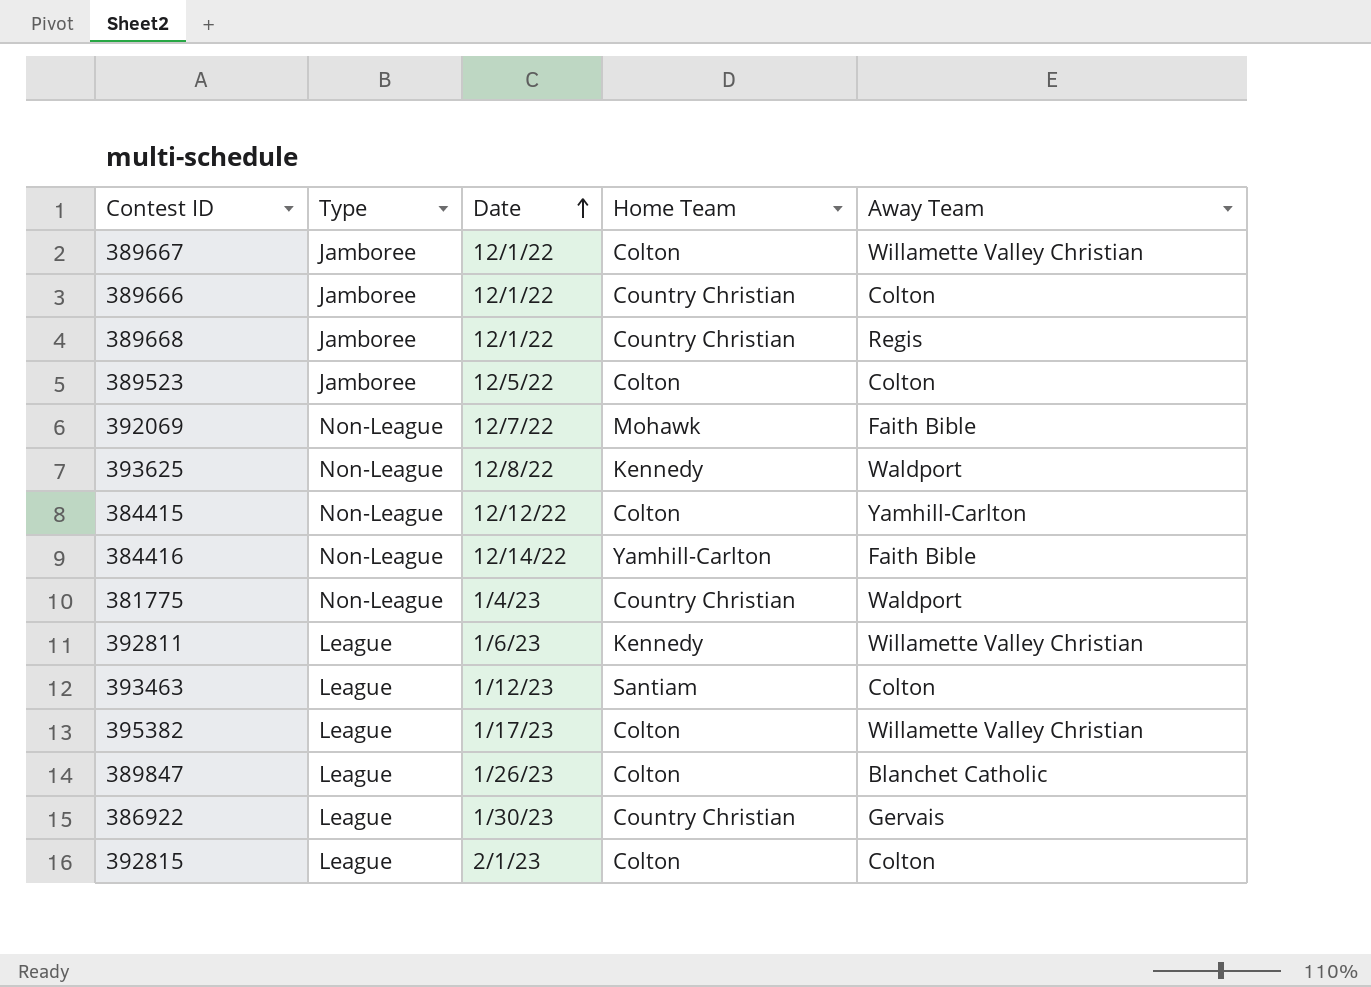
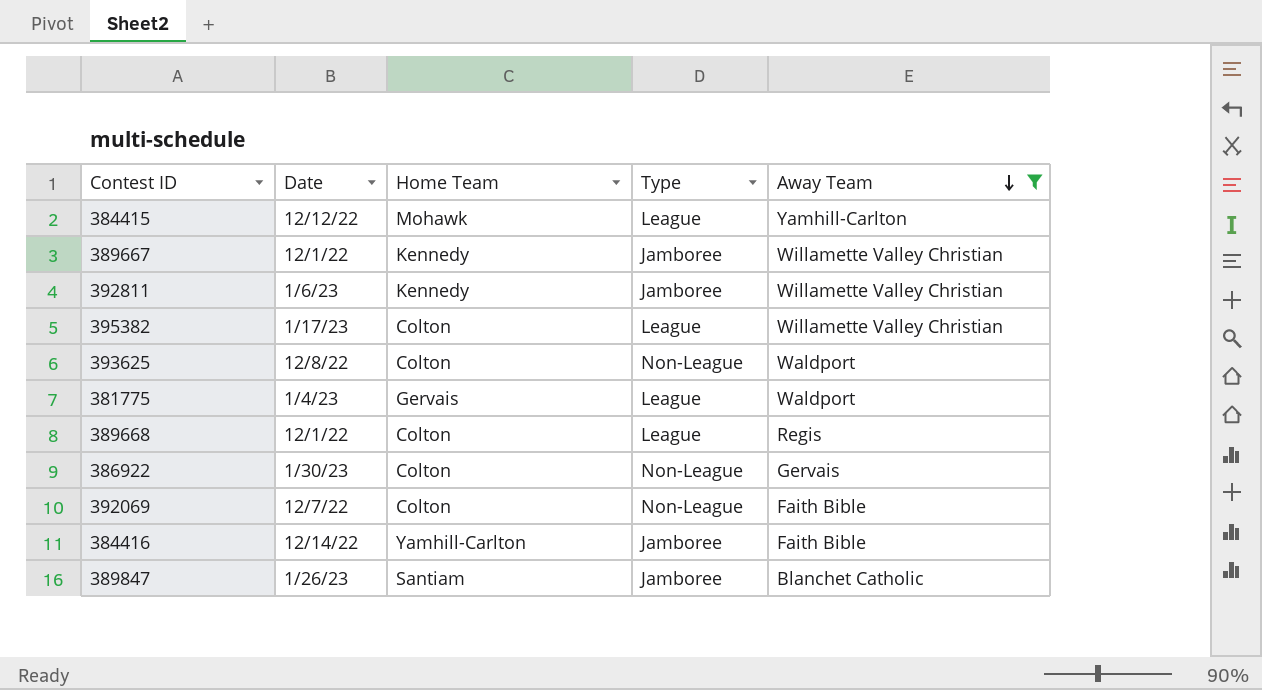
filter: none -> Away Team != Colton
row order: Date ascending -> Away Team descending
column Type | position: 2 -> 4
384415 | Home Team: Colton -> Mohawk
384415 | Type: Non-League -> League
389667 | Home Team: Colton -> Kennedy
392811 | Type: League -> Jamboree
393625 | Home Team: Kennedy -> Colton
381775 | Home Team: Country Christian -> Gervais
381775 | Type: Non-League -> League
389668 | Home Team: Country Christian -> Colton
389668 | Type: Jamboree -> League
386922 | Home Team: Country Christian -> Colton
386922 | Type: League -> Non-League
392069 | Home Team: Mohawk -> Colton
384416 | Type: Non-League -> Jamboree
389847 | Home Team: Colton -> Santiam
389847 | Type: League -> Jamboree

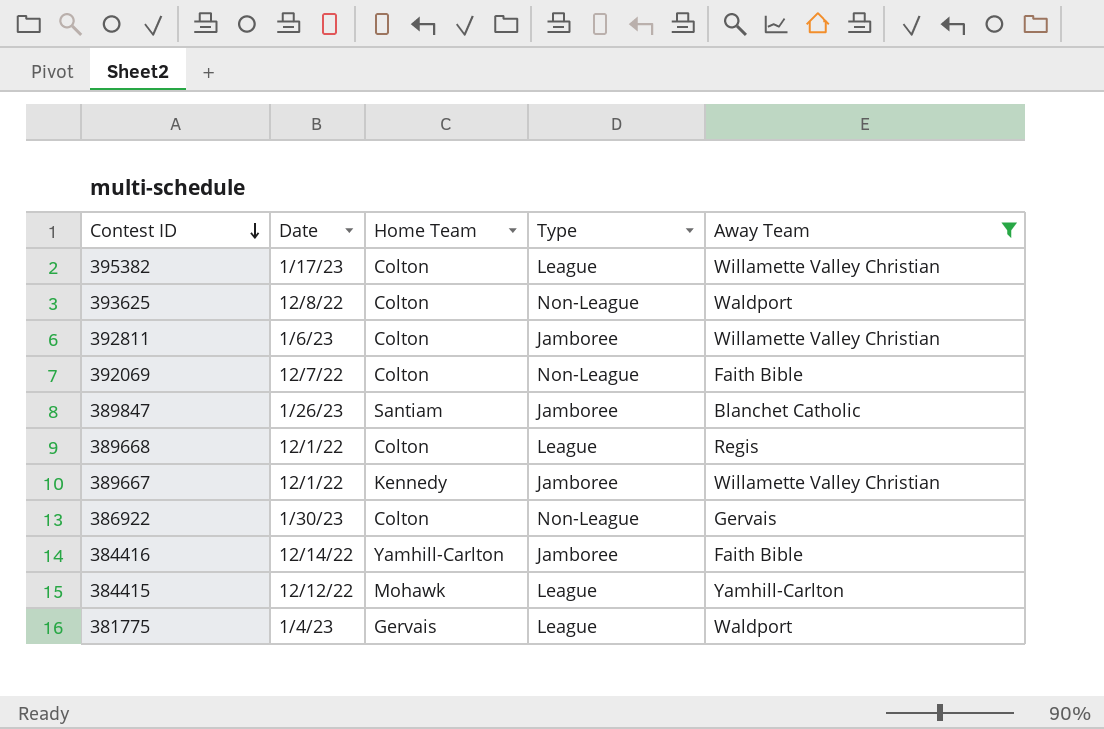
row order: Away Team descending -> Contest ID descending
392811 | Home Team: Kennedy -> Colton

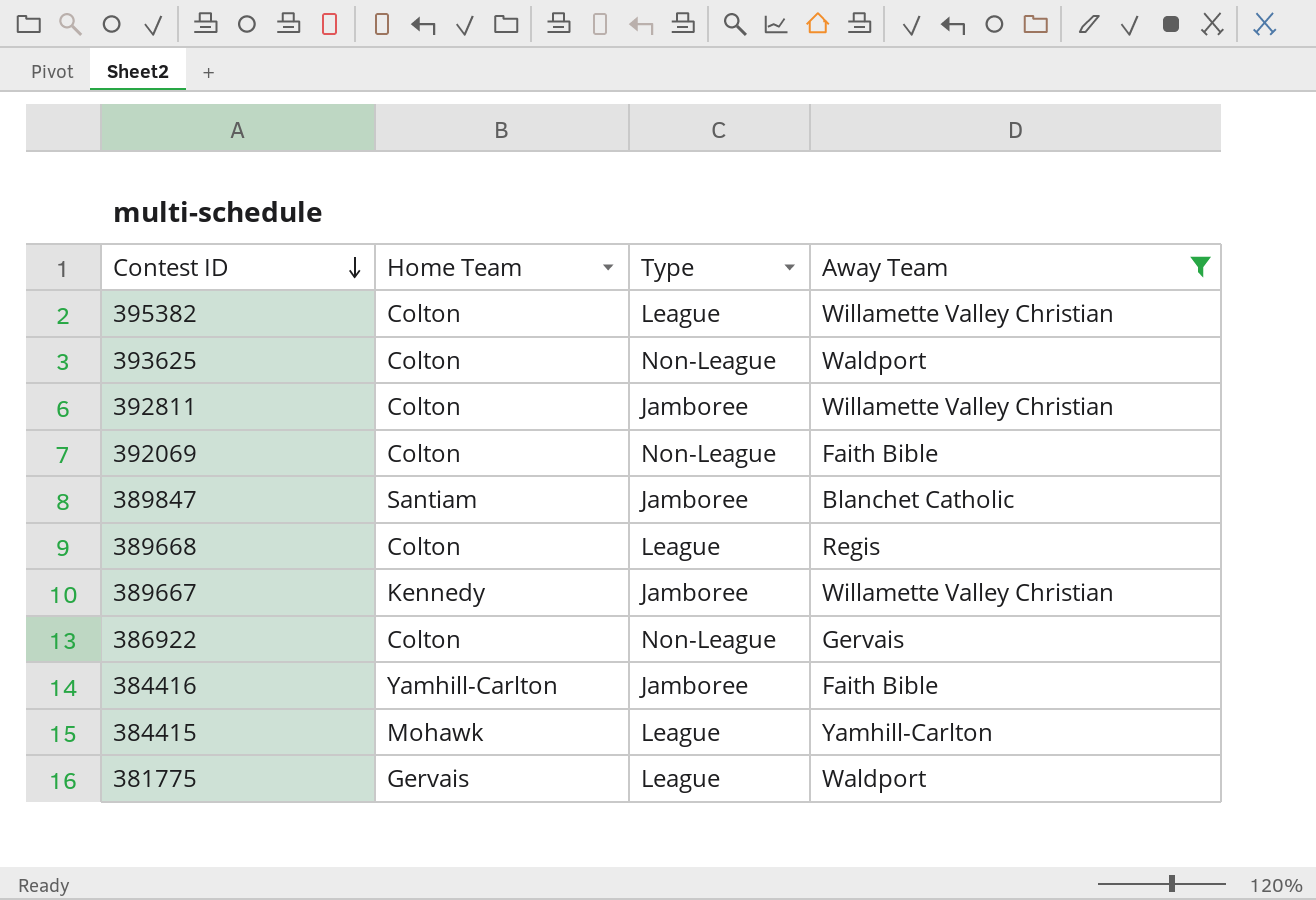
column Date | position: 2 -> none

